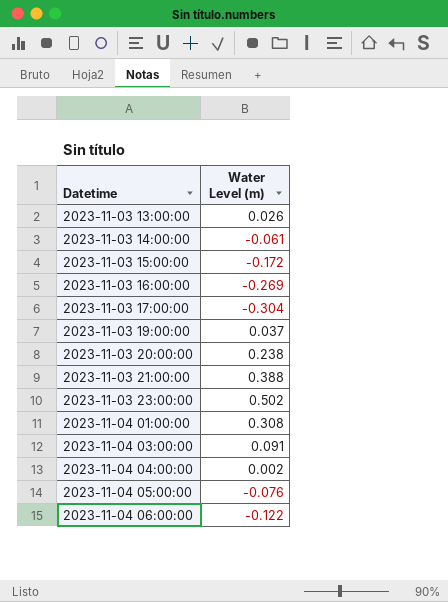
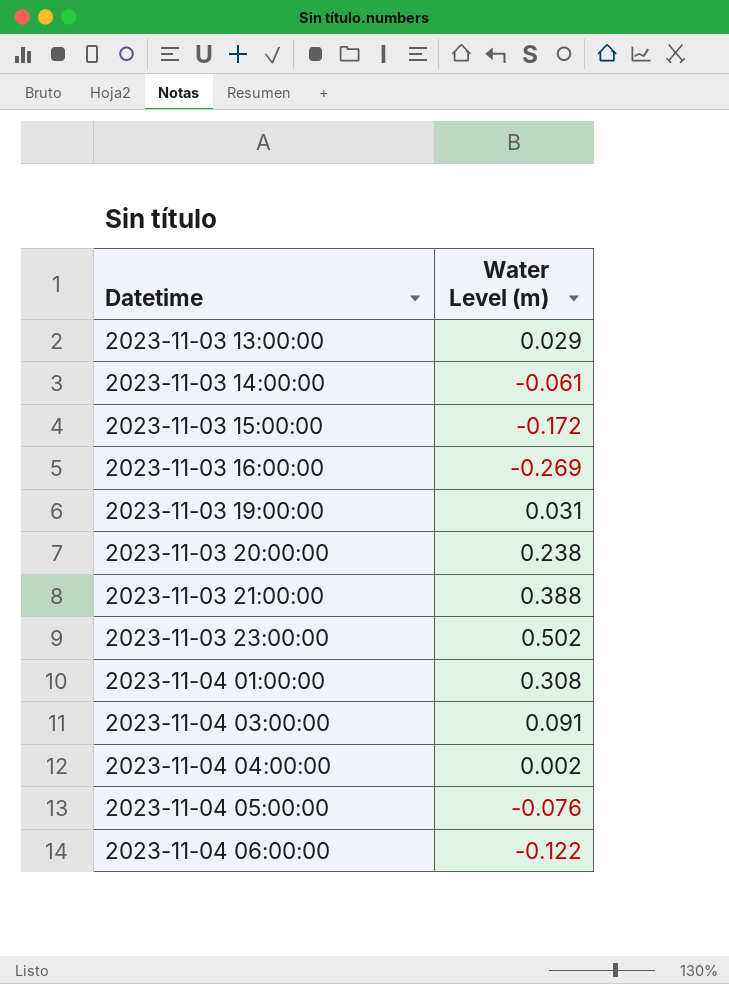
row 2023-11-03 17:00:00: -0.304 -> none
2023-11-03 13:00:00 | Water Level (m): 0.026 -> 0.029
2023-11-03 19:00:00 | Water Level (m): 0.037 -> 0.031

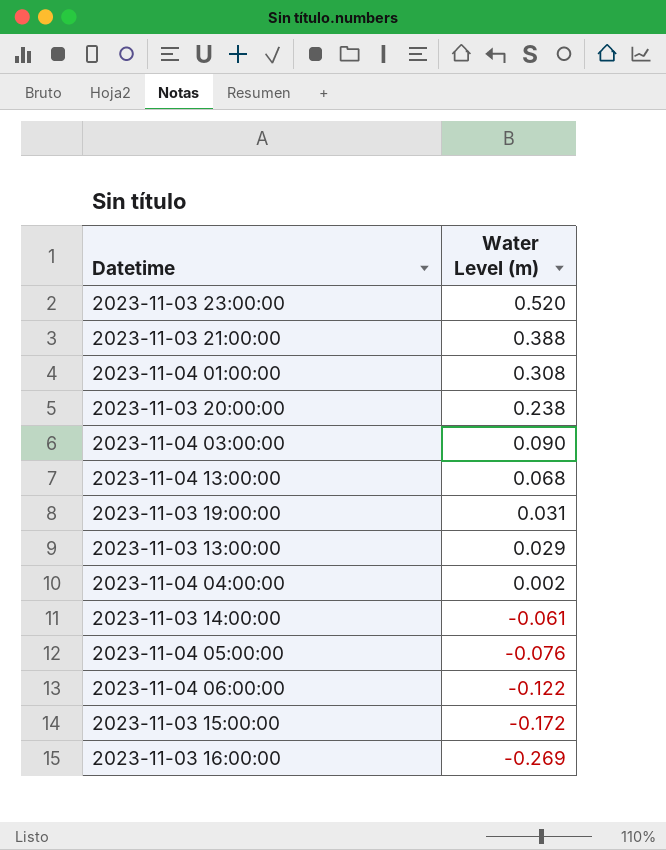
row order: Datetime ascending -> Water Level (m) descending
2023-11-03 23:00:00 | Water Level (m): 0.502 -> 0.520
2023-11-04 03:00:00 | Water Level (m): 0.091 -> 0.090
row 2023-11-04 13:00:00: none -> 0.068

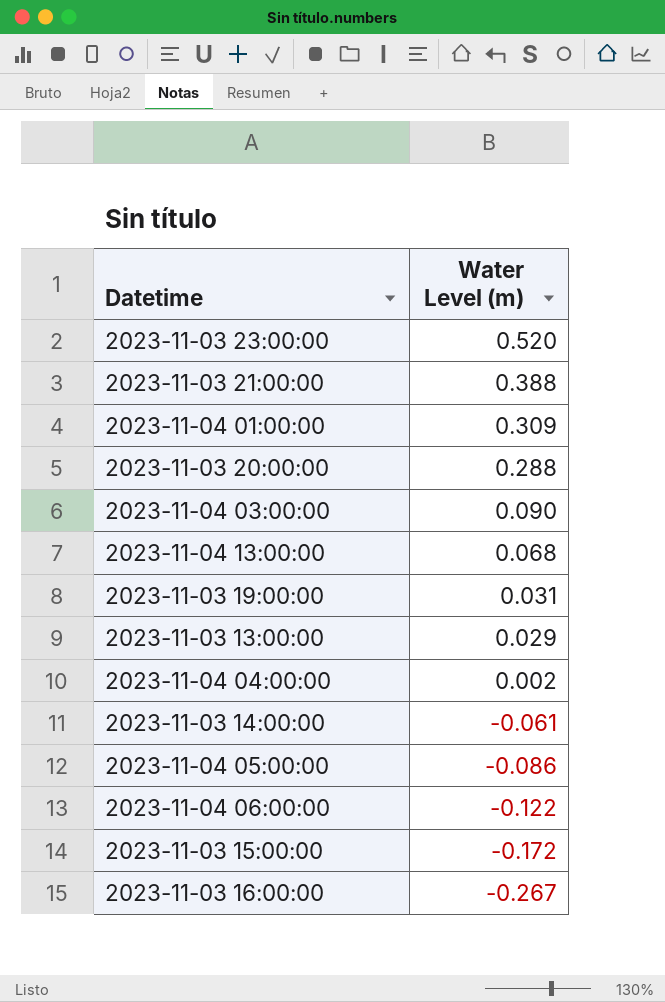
2023-11-04 01:00:00 | Water Level (m): 0.308 -> 0.309
2023-11-03 20:00:00 | Water Level (m): 0.238 -> 0.288
2023-11-04 05:00:00 | Water Level (m): -0.076 -> -0.086
2023-11-03 16:00:00 | Water Level (m): -0.269 -> -0.267

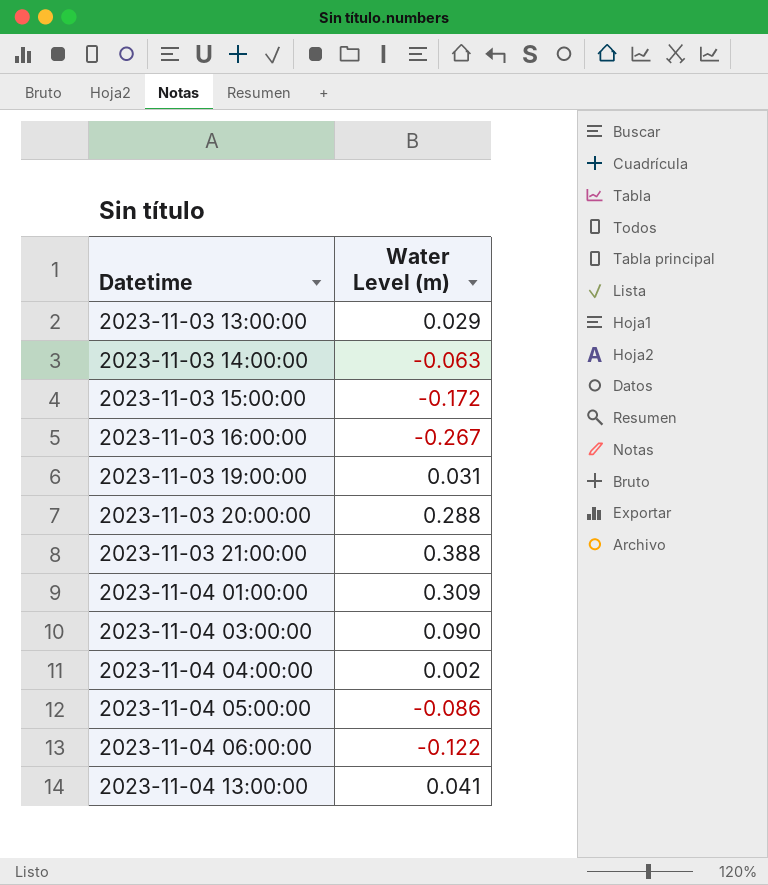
row order: Water Level (m) descending -> Datetime ascending
row 2023-11-03 23:00:00: 0.520 -> none
2023-11-03 14:00:00 | Water Level (m): -0.061 -> -0.063
2023-11-04 13:00:00 | Water Level (m): 0.068 -> 0.041

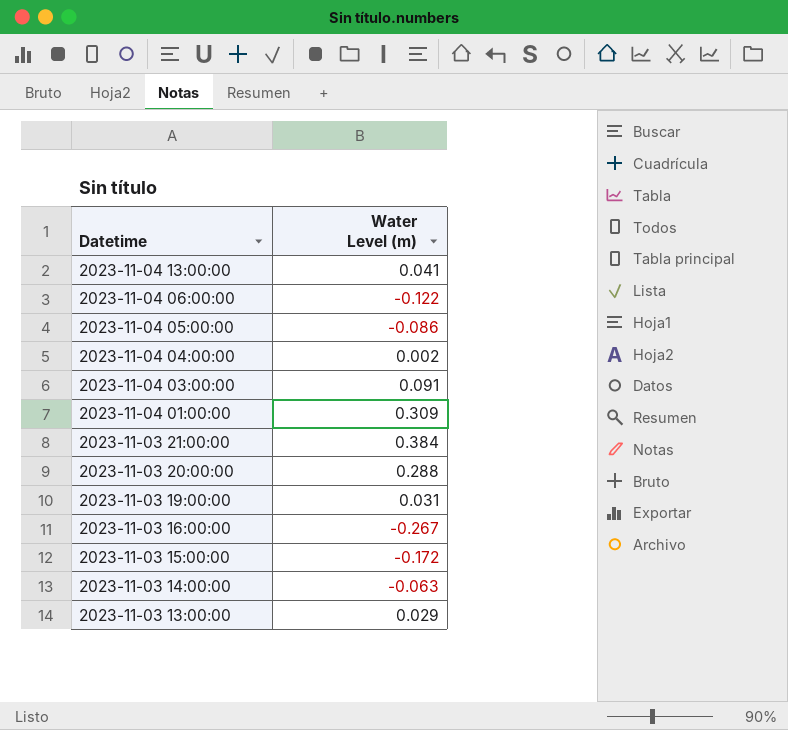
row order: Datetime ascending -> Datetime descending
2023-11-04 03:00:00 | Water Level (m): 0.090 -> 0.091
2023-11-03 21:00:00 | Water Level (m): 0.388 -> 0.384

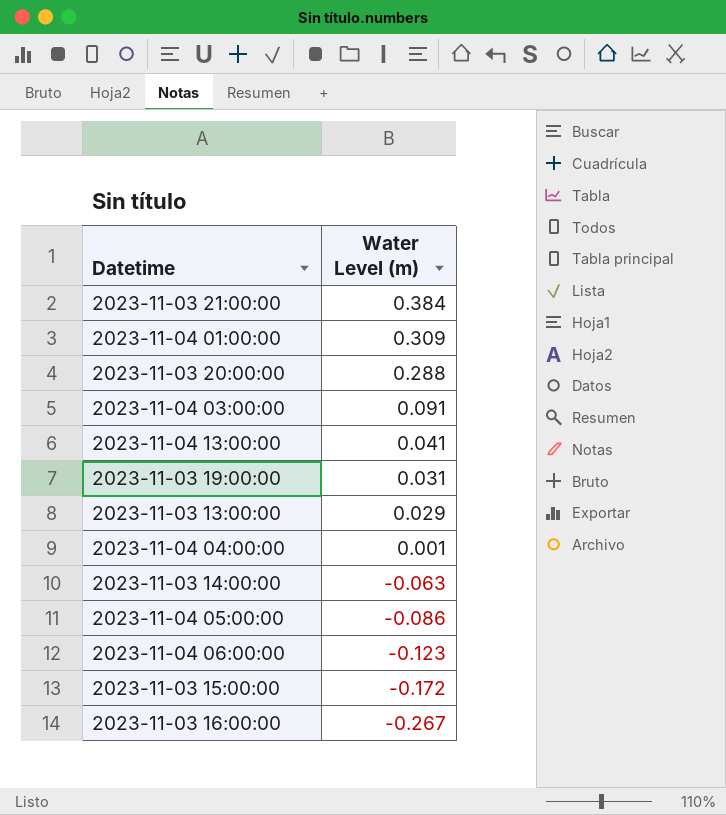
row order: Datetime descending -> Water Level (m) descending
2023-11-04 04:00:00 | Water Level (m): 0.002 -> 0.001
2023-11-04 06:00:00 | Water Level (m): -0.122 -> -0.123

